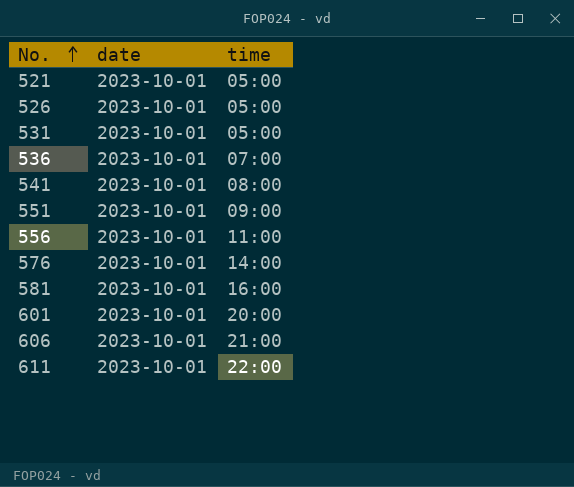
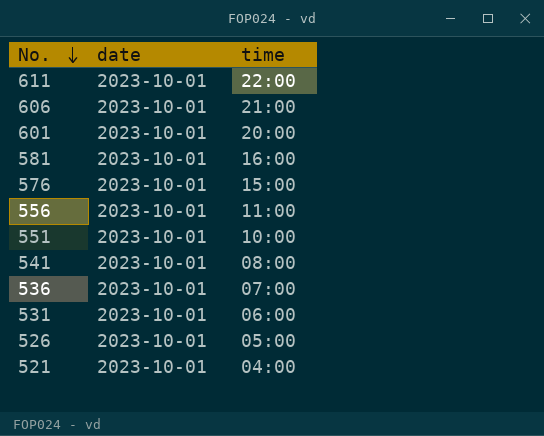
row order: No. ascending -> No. descending
576 | time: 14:00 -> 15:00
551 | time: 09:00 -> 10:00
531 | time: 05:00 -> 06:00
521 | time: 05:00 -> 04:00

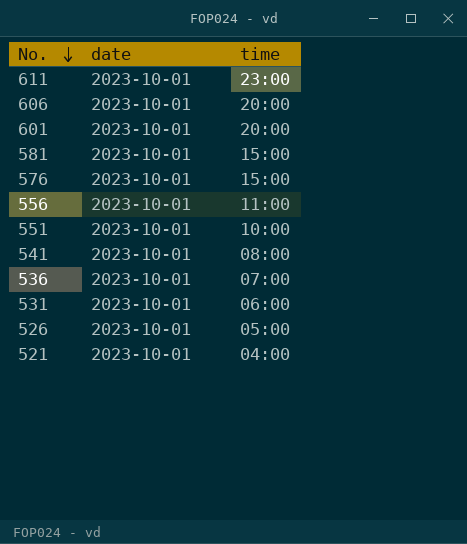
611 | time: 22:00 -> 23:00
606 | time: 21:00 -> 20:00
581 | time: 16:00 -> 15:00

